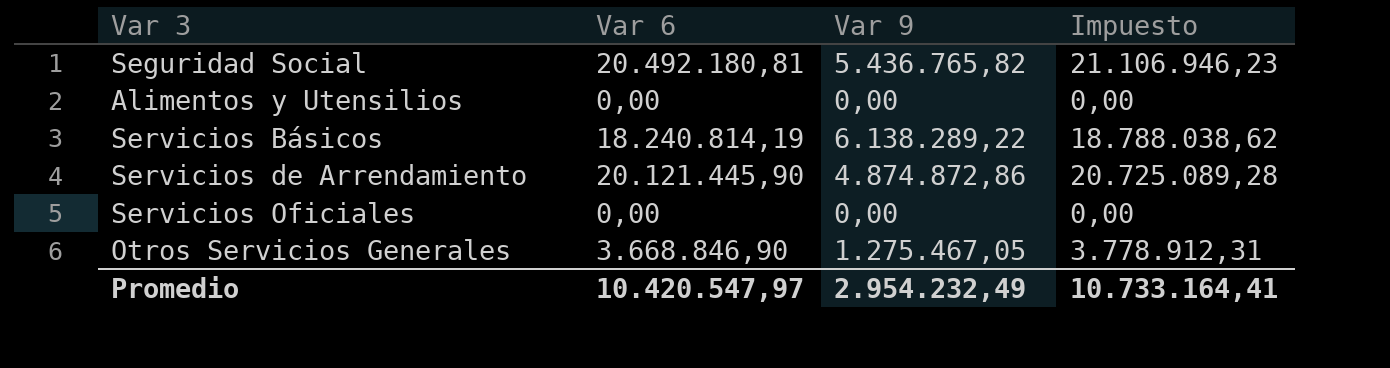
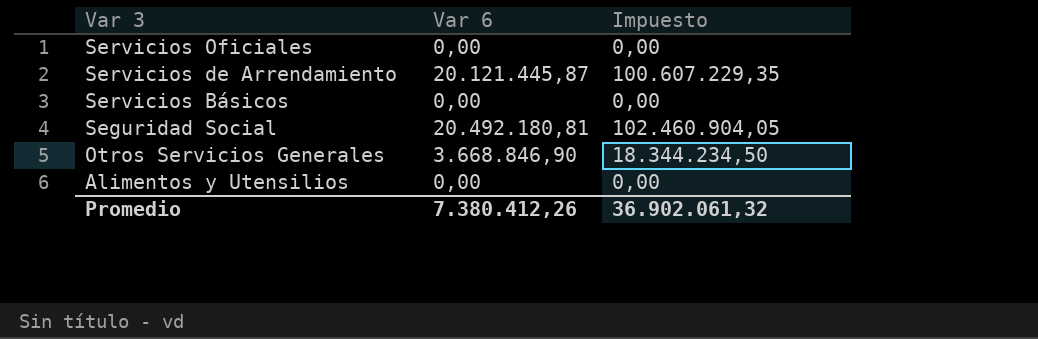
row order: none -> Var 3 descending
column Var 9 | position: 3 -> none
column Impuesto | formula: [Var 6] * 1,03 -> [Var 6] * 5
Servicios de Arrendamiento | Var 6: 20.121.445,90 -> 20.121.445,87
Servicios Básicos | Var 6: 18.240.814,19 -> 0,00
Promedio | Var 6: 10.420.547,97 -> 7.380.412,26
Promedio | Impuesto: 10.733.164,41 -> 36.902.061,32

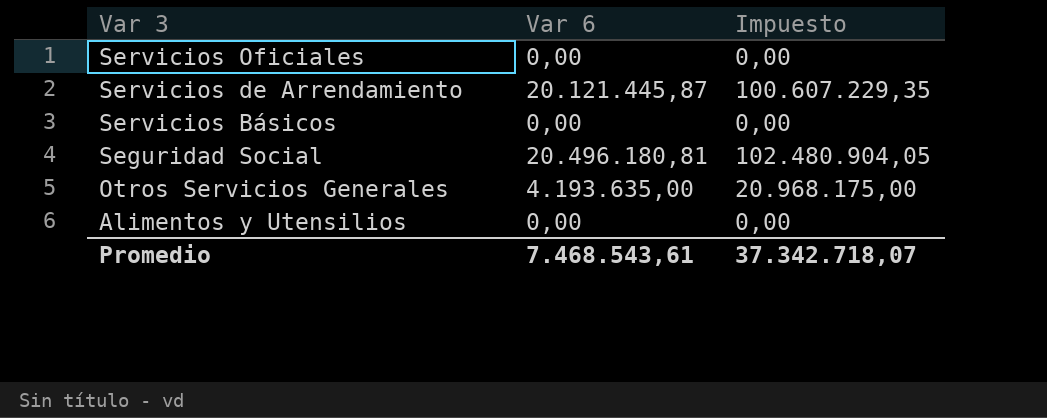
Seguridad Social | Var 6: 20.492.180,81 -> 20.496.180,81
Seguridad Social | Impuesto: 102.460.904,05 -> 102.480.904,05
Otros Servicios Generales | Var 6: 3.668.846,90 -> 4.193.635,00
Otros Servicios Generales | Impuesto: 18.344.234,50 -> 20.968.175,00
Promedio | Var 6: 7.380.412,26 -> 7.468.543,61
Promedio | Impuesto: 36.902.061,32 -> 37.342.718,07

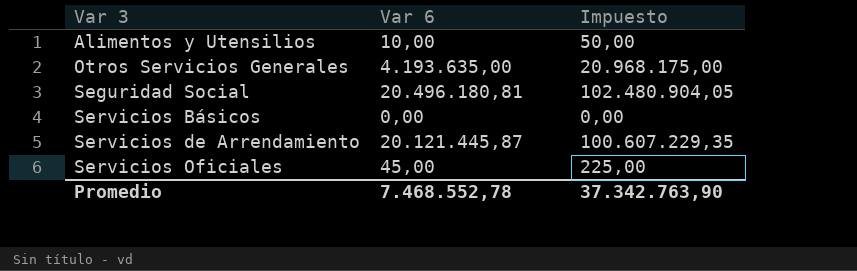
row order: Var 3 descending -> Var 3 ascending
Alimentos y Utensilios | Var 6: 0,00 -> 10,00
Alimentos y Utensilios | Impuesto: 0,00 -> 50,00
Servicios Oficiales | Var 6: 0,00 -> 45,00
Servicios Oficiales | Impuesto: 0,00 -> 225,00
Promedio | Var 6: 7.468.543,61 -> 7.468.552,78
Promedio | Impuesto: 37.342.718,07 -> 37.342.763,90

